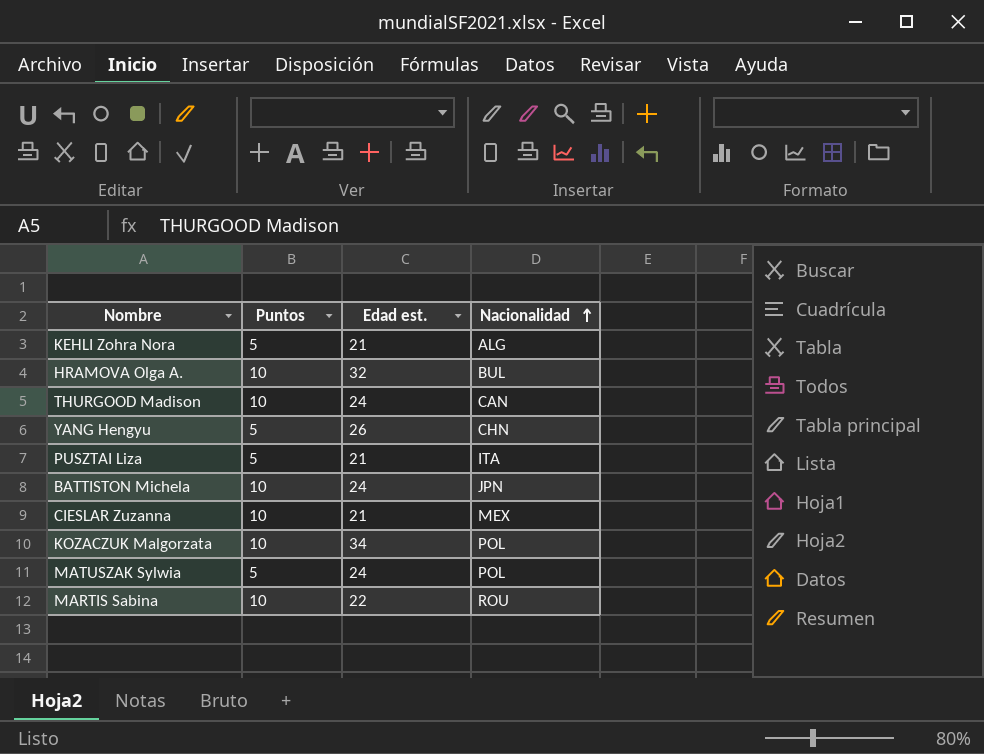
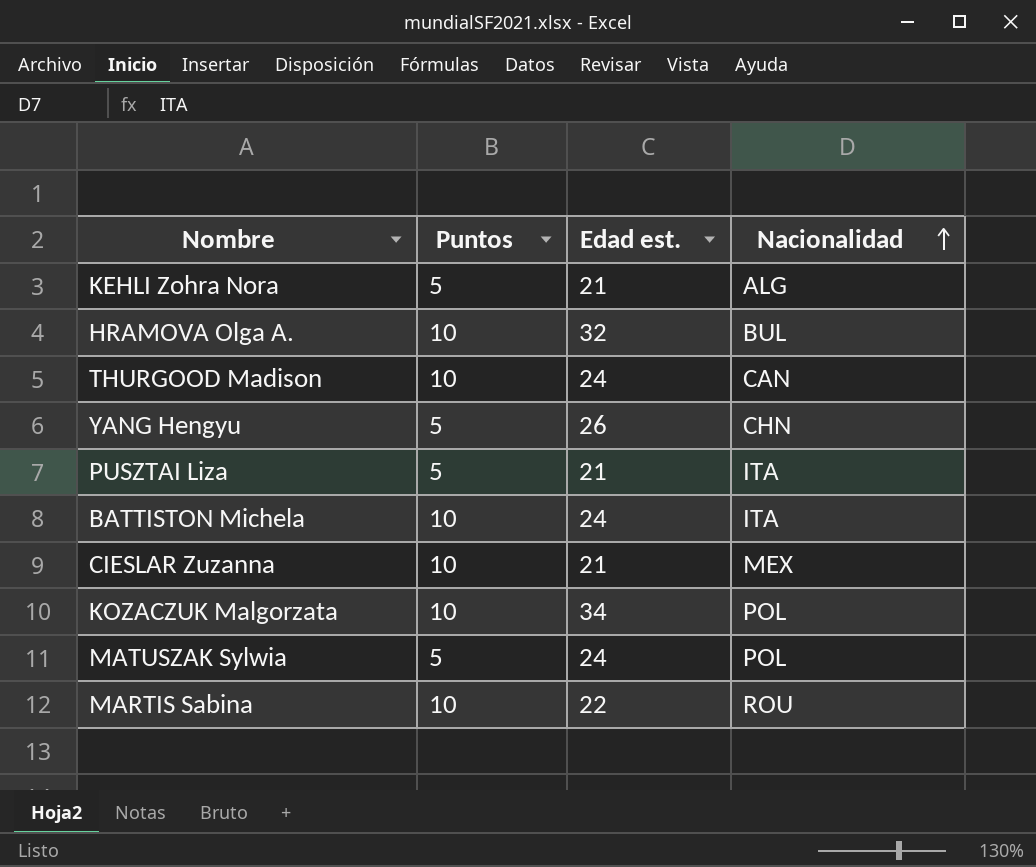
BATTISTON Michela | Nacionalidad: JPN -> ITA

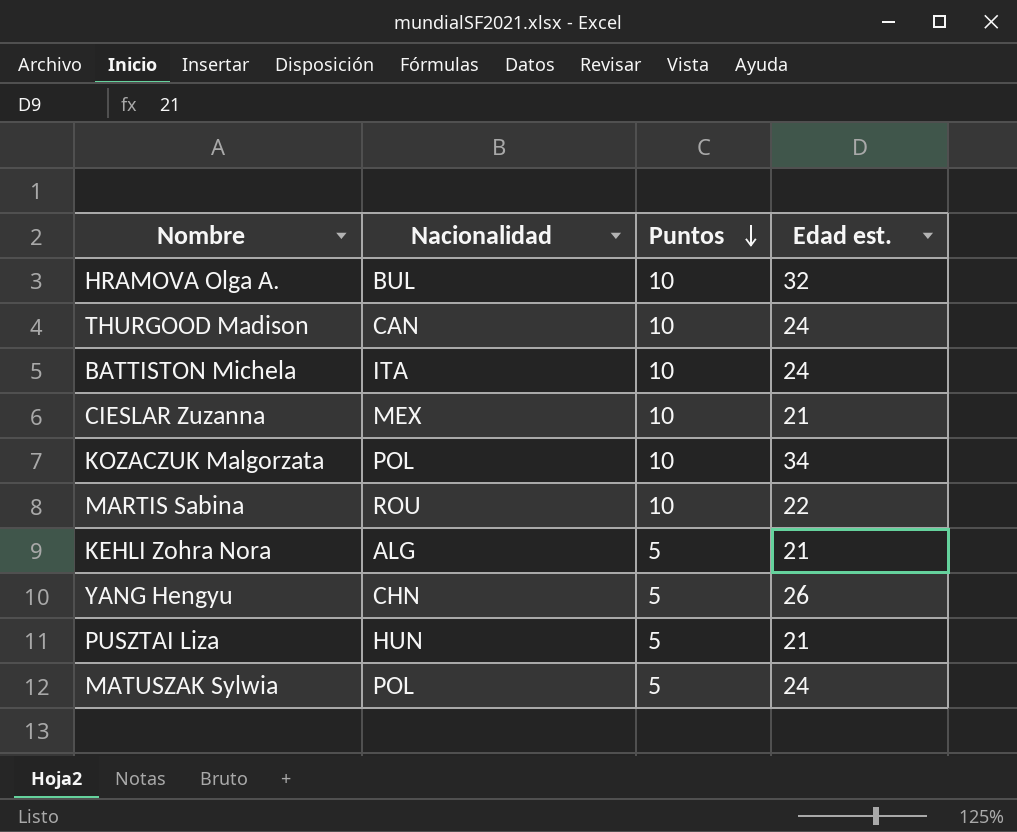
row order: Nacionalidad ascending -> Puntos descending
column Nacionalidad | position: 4 -> 2
PUSZTAI Liza | Nacionalidad: ITA -> HUN

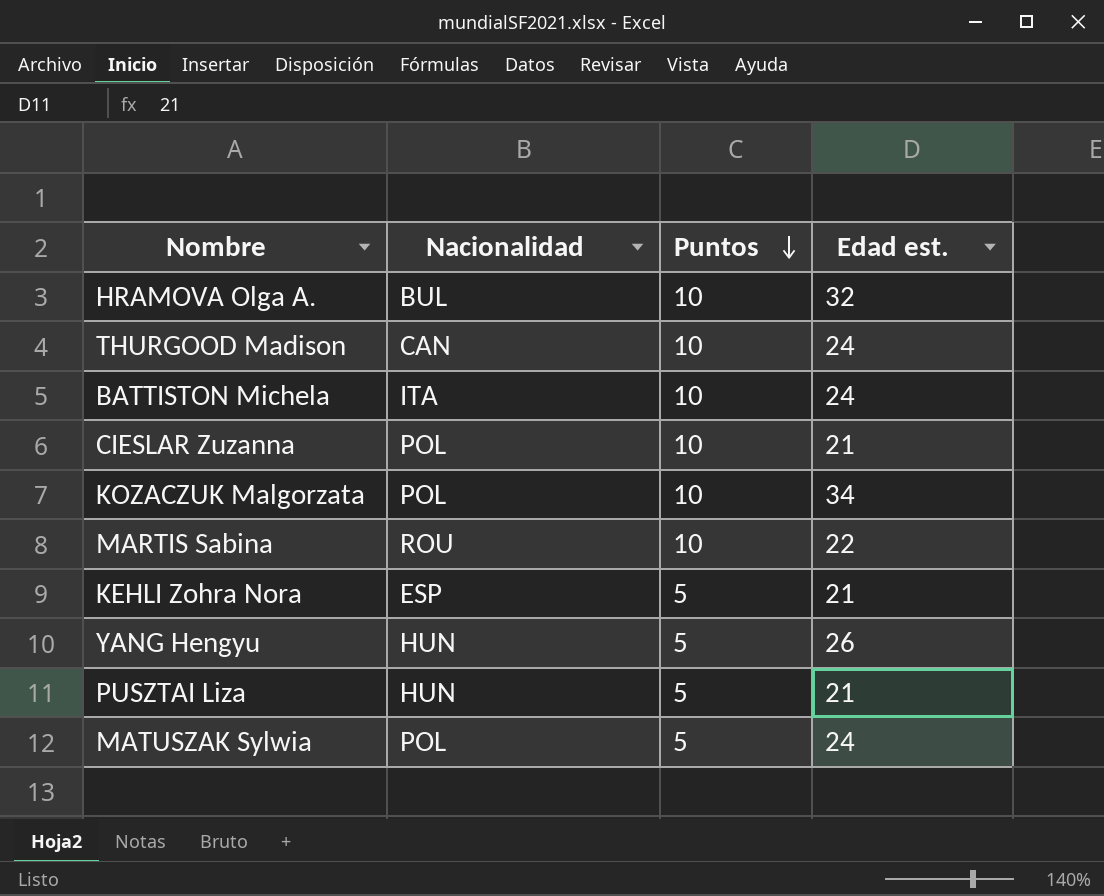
CIESLAR Zuzanna | Nacionalidad: MEX -> POL
KEHLI Zohra Nora | Nacionalidad: ALG -> ESP
YANG Hengyu | Nacionalidad: CHN -> HUN

